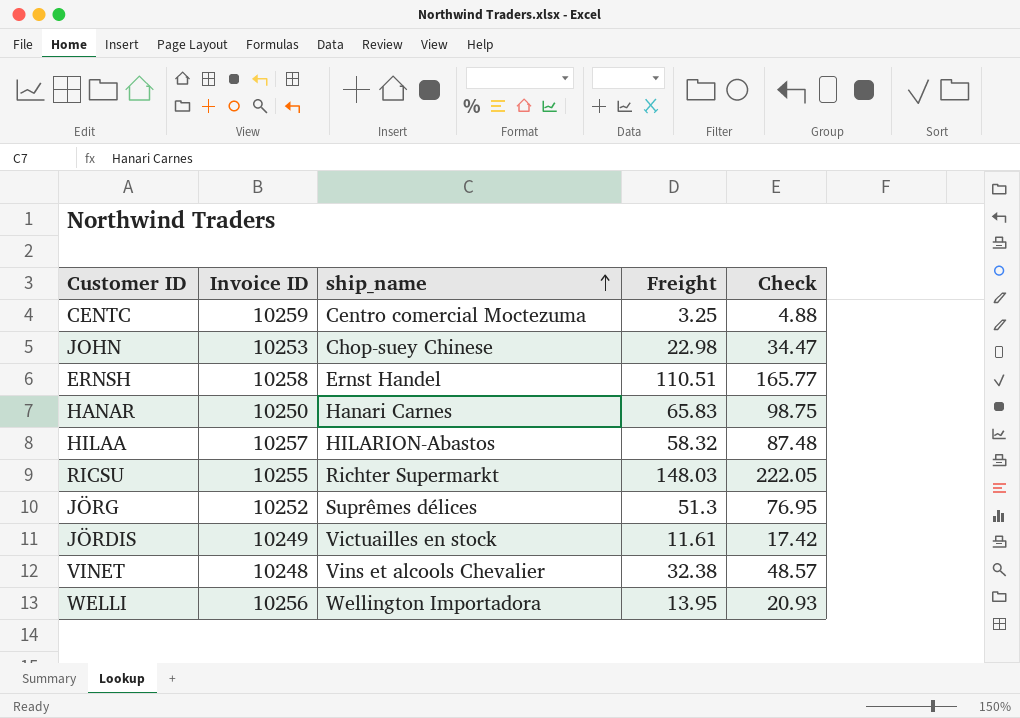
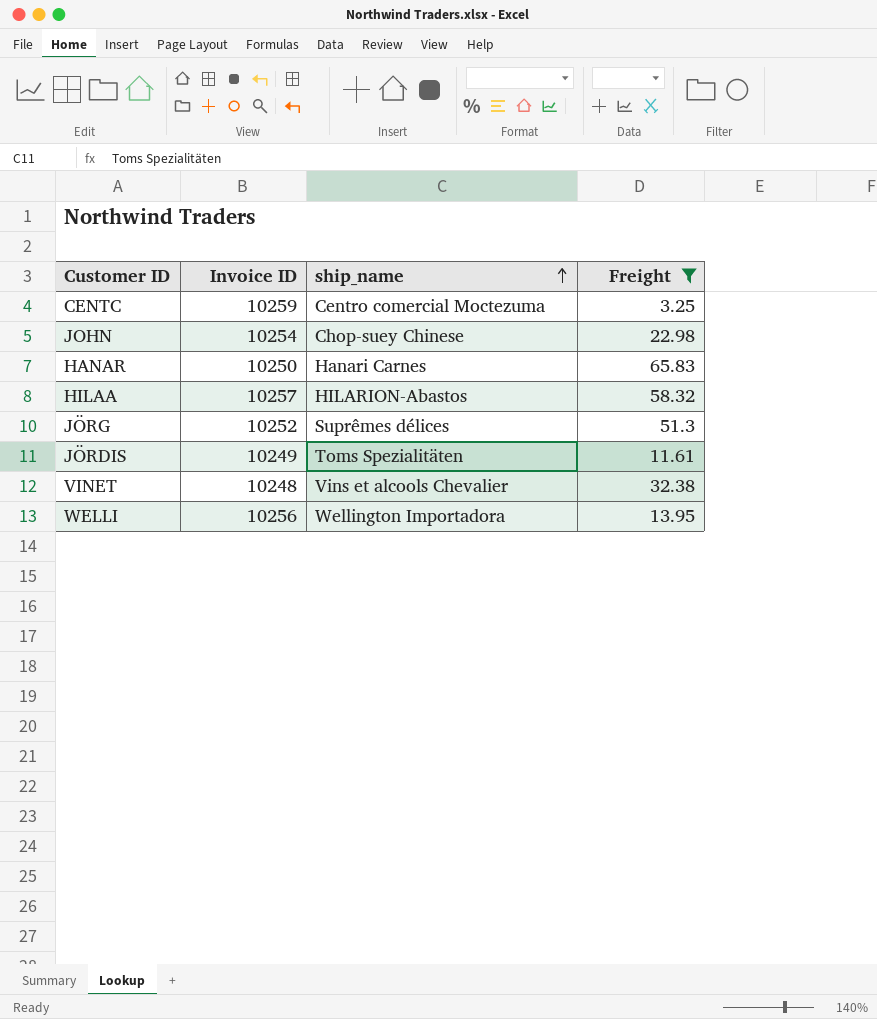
filter: none -> Freight <= 65.83
column Check | formula: [Freight] * 1.5 -> none
JOHN | Invoice ID: 10253 -> 10254
JÖRDIS | ship_name: Victuailles en stock -> Toms Spezialitäten

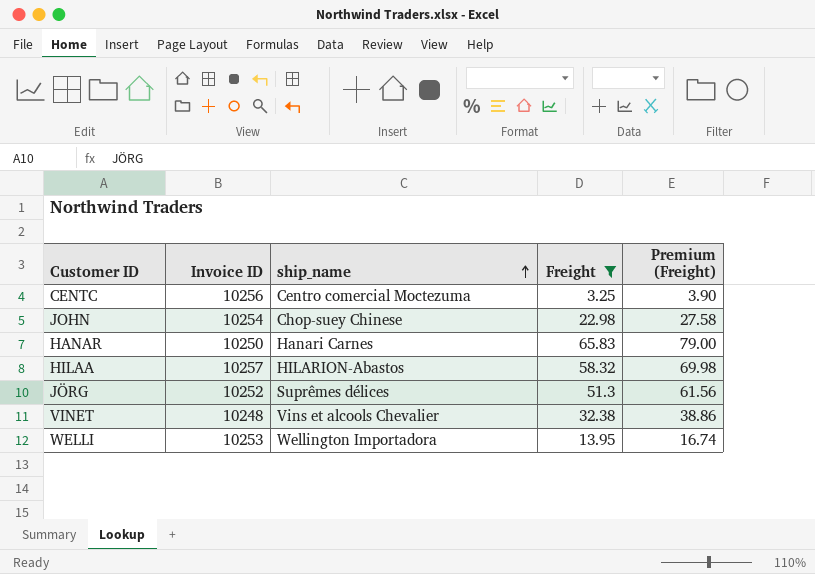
column Premium (Freight) | formula: none -> [Freight] * 1.2
row JÖRDIS: 10249 | Toms Spezialitäten | 11.61 -> none
CENTC | Invoice ID: 10259 -> 10256
WELLI | Invoice ID: 10256 -> 10253

